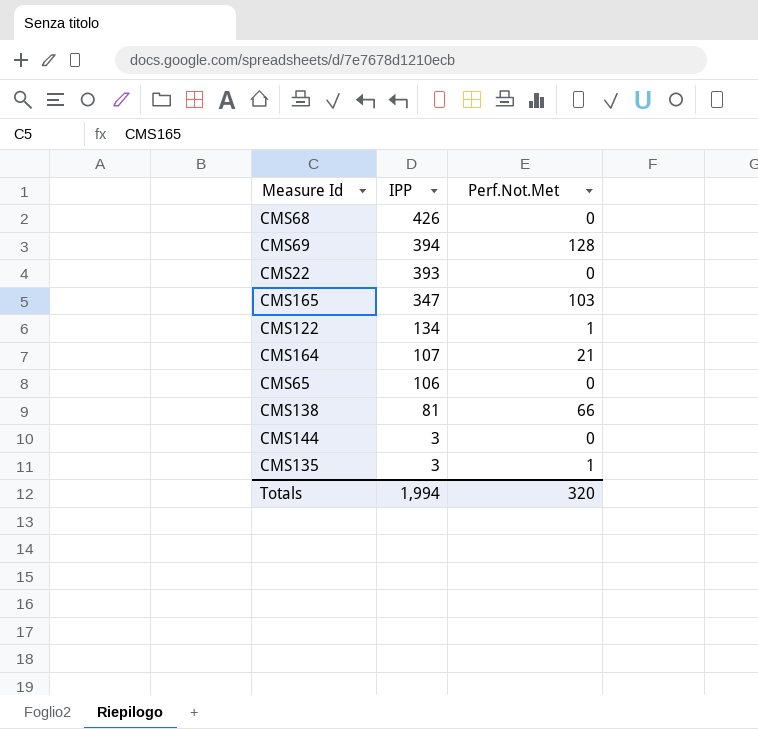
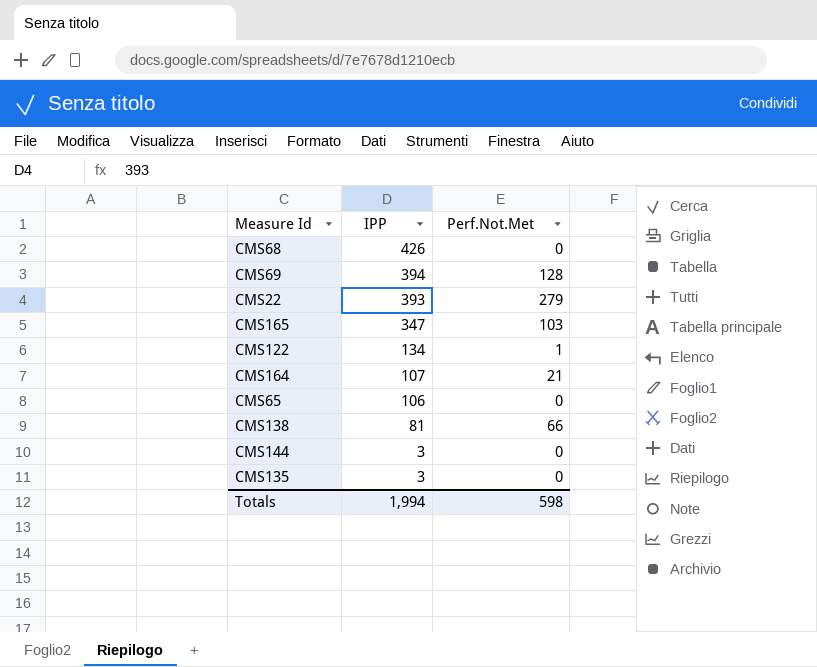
CMS22 | Perf.Not.Met: 0 -> 279
CMS135 | Perf.Not.Met: 1 -> 0
Totals | Perf.Not.Met: 320 -> 598

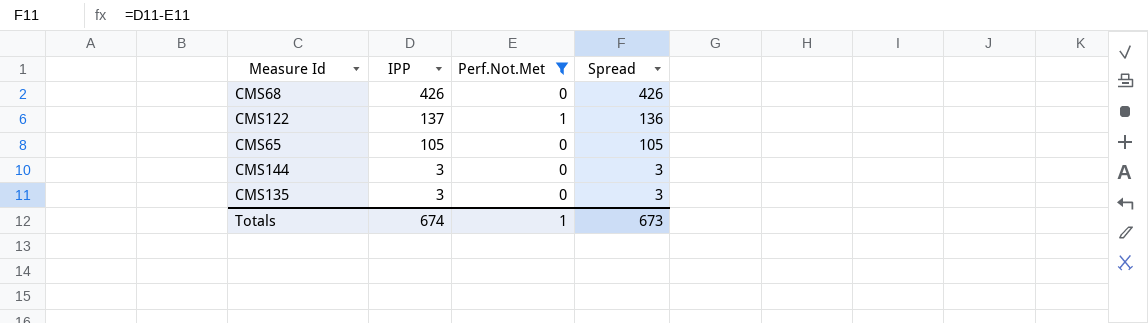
filter: none -> Perf.Not.Met <= 1
column Spread | formula: none -> [IPP] - [Perf.Not.Met]
CMS122 | IPP: 134 -> 137
CMS65 | IPP: 106 -> 105
Totals | IPP: 1,994 -> 674
Totals | Perf.Not.Met: 598 -> 1

